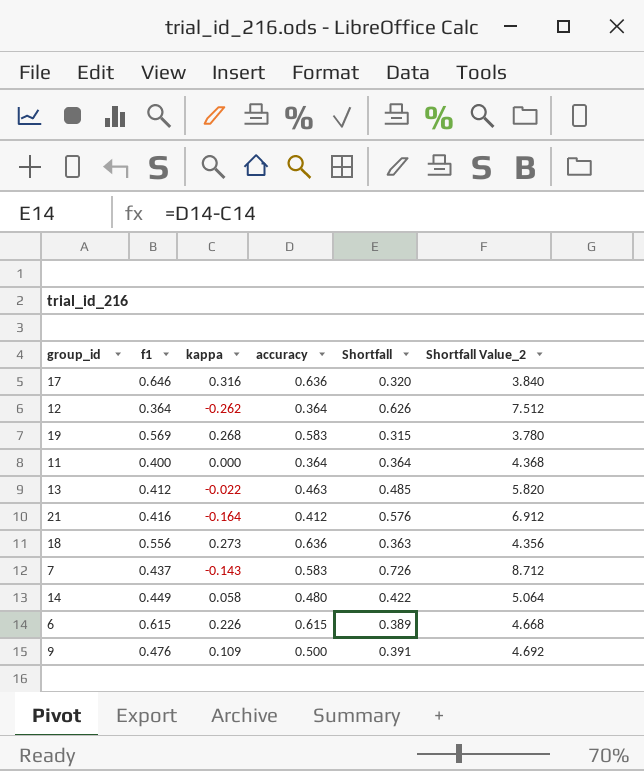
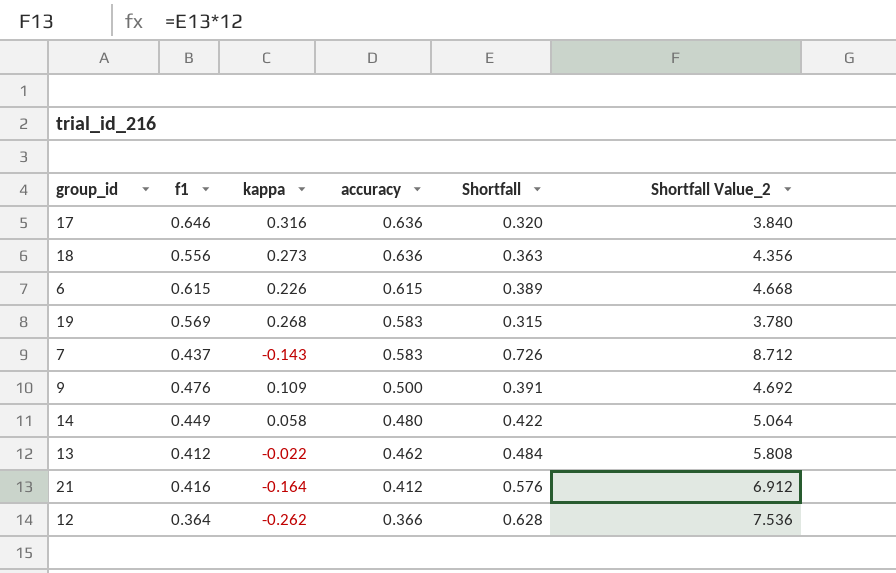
row order: none -> accuracy descending
row 11: 0.400 | 0.000 | 0.364 | 0.364 | 4.368 -> none
13 | accuracy: 0.463 -> 0.462
13 | Shortfall: 0.485 -> 0.484
13 | Shortfall Value_2: 5.820 -> 5.808
12 | accuracy: 0.364 -> 0.366
12 | Shortfall: 0.626 -> 0.628
12 | Shortfall Value_2: 7.512 -> 7.536

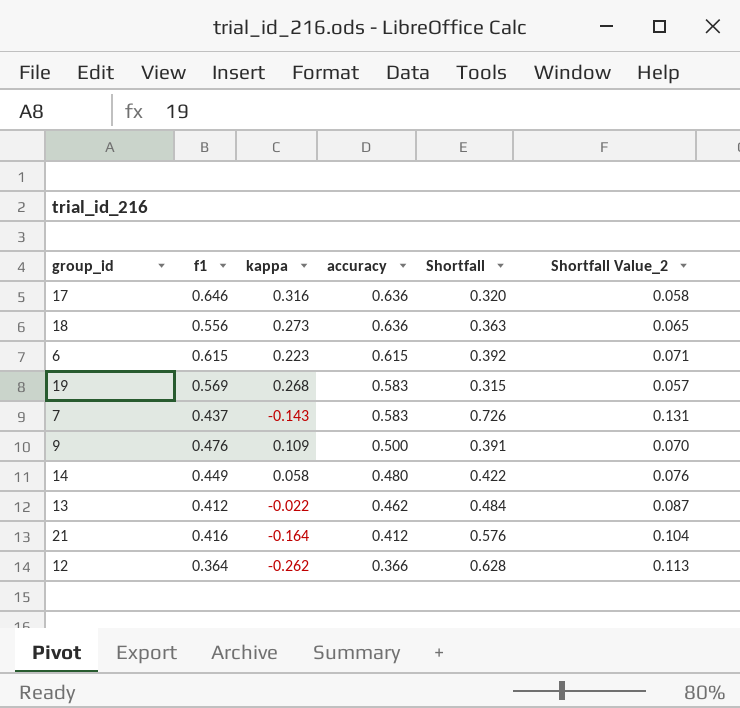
column Shortfall Value_2 | formula: [Shortfall] * 12 -> [Shortfall] * 0.18
6 | kappa: 0.226 -> 0.223
6 | Shortfall: 0.389 -> 0.392

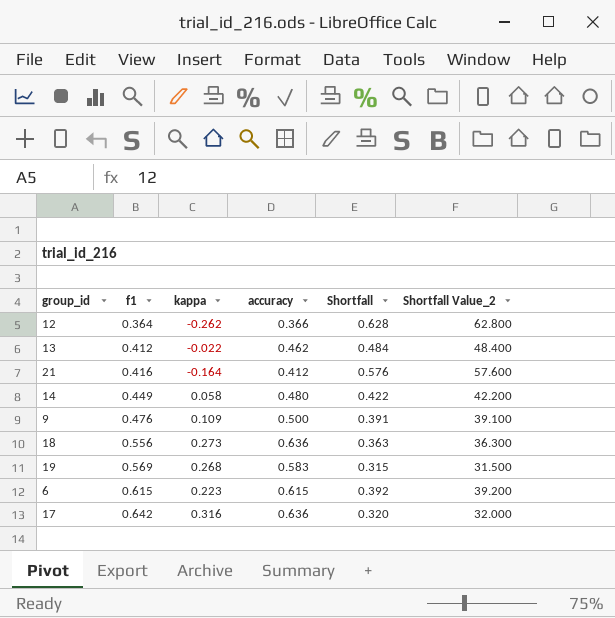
row order: accuracy descending -> f1 ascending
column Shortfall Value_2 | formula: [Shortfall] * 0.18 -> [Shortfall] * 100
row 7: 0.437 | -0.143 | 0.583 | 0.726 | 0.131 -> none
17 | f1: 0.646 -> 0.642

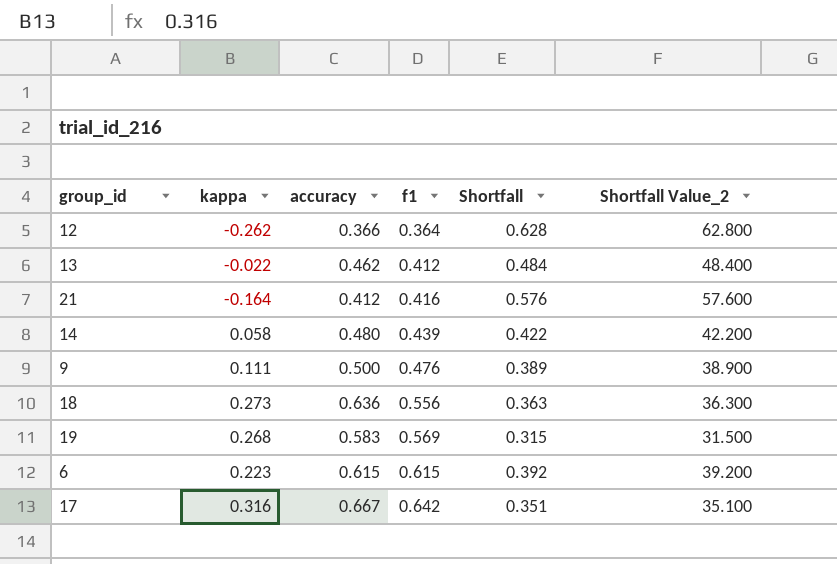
column f1 | position: 2 -> 4
14 | f1: 0.449 -> 0.439
9 | kappa: 0.109 -> 0.111
9 | Shortfall: 0.391 -> 0.389
9 | Shortfall Value_2: 39.100 -> 38.900
17 | accuracy: 0.636 -> 0.667
17 | Shortfall: 0.320 -> 0.351
17 | Shortfall Value_2: 32.000 -> 35.100

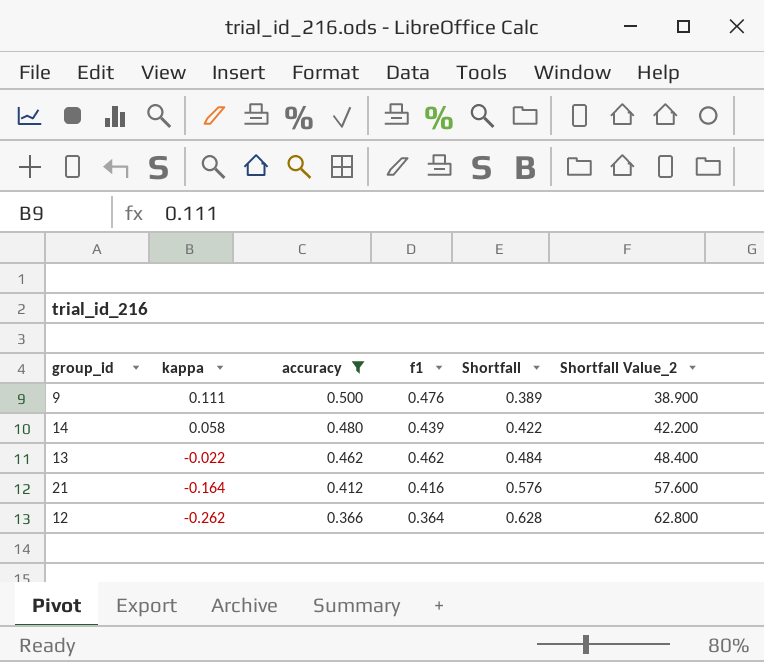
filter: none -> accuracy <= 0.500
row order: f1 ascending -> kappa descending
13 | f1: 0.412 -> 0.462

